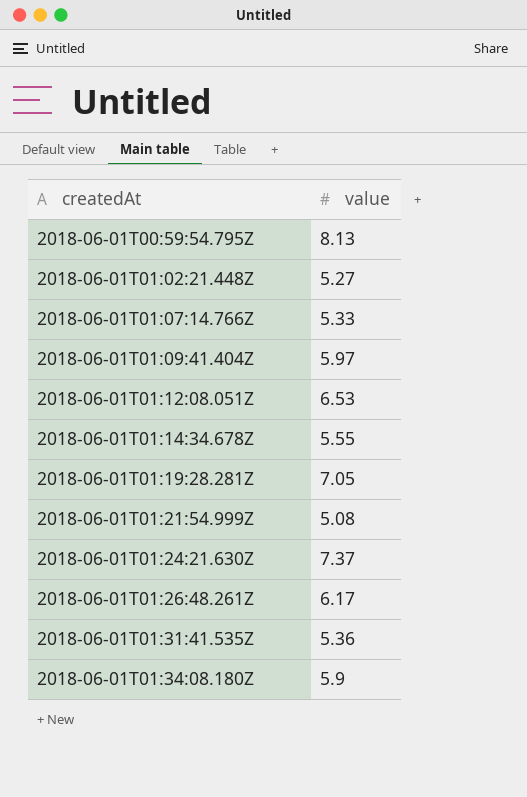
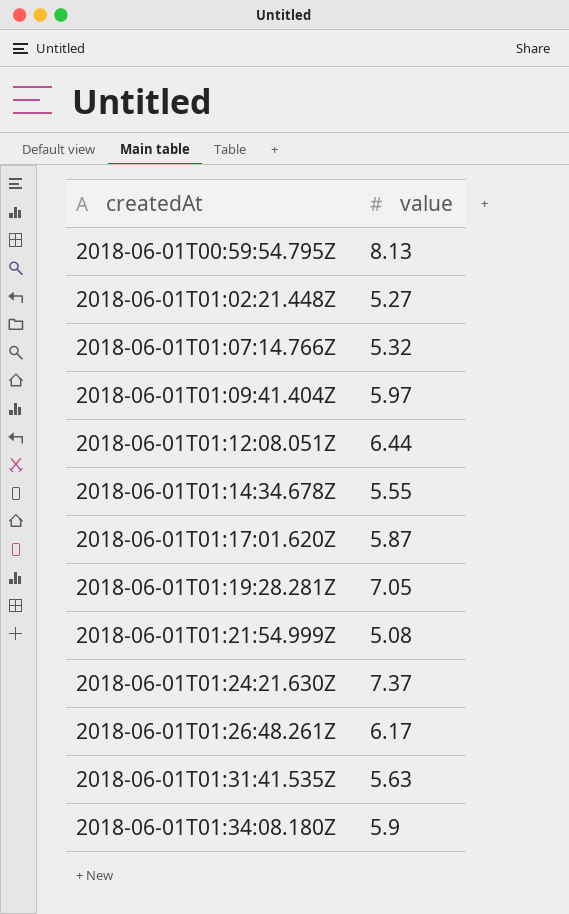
2018-06-01T01:07:14.766Z | value: 5.33 -> 5.32
2018-06-01T01:12:08.051Z | value: 6.53 -> 6.44
row 2018-06-01T01:17:01.620Z: none -> 5.87
2018-06-01T01:31:41.535Z | value: 5.36 -> 5.63

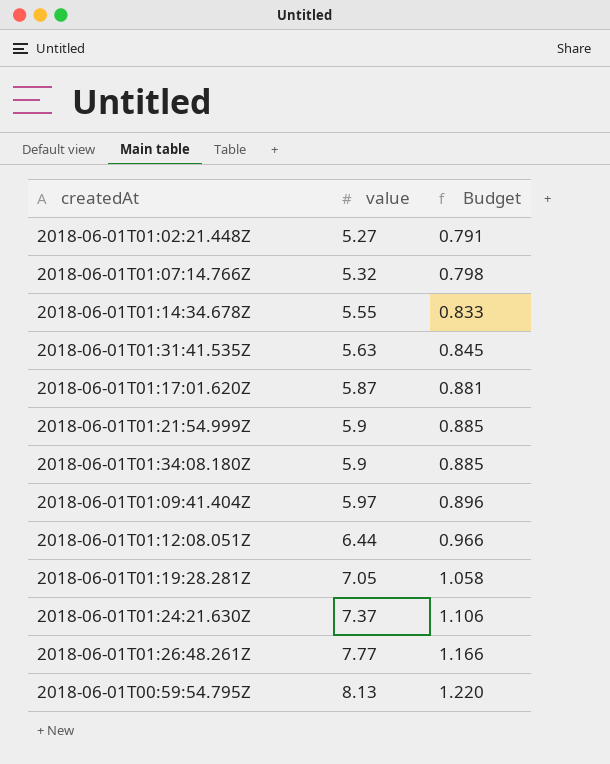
row order: createdAt ascending -> value ascending
column Budget | formula: none -> [value] * 0.15
2018-06-01T01:21:54.999Z | value: 5.08 -> 5.9
2018-06-01T01:26:48.261Z | value: 6.17 -> 7.77

